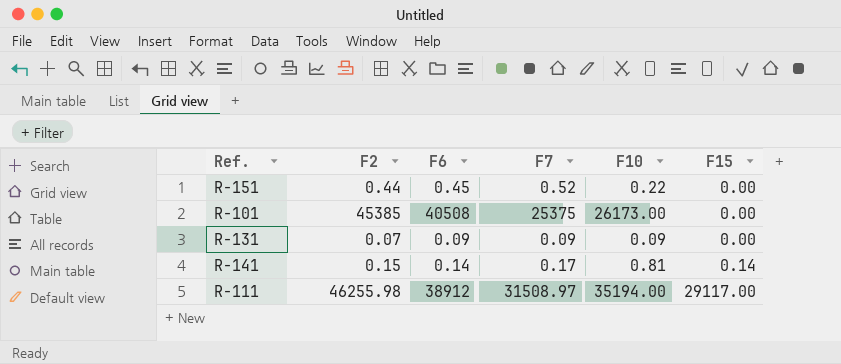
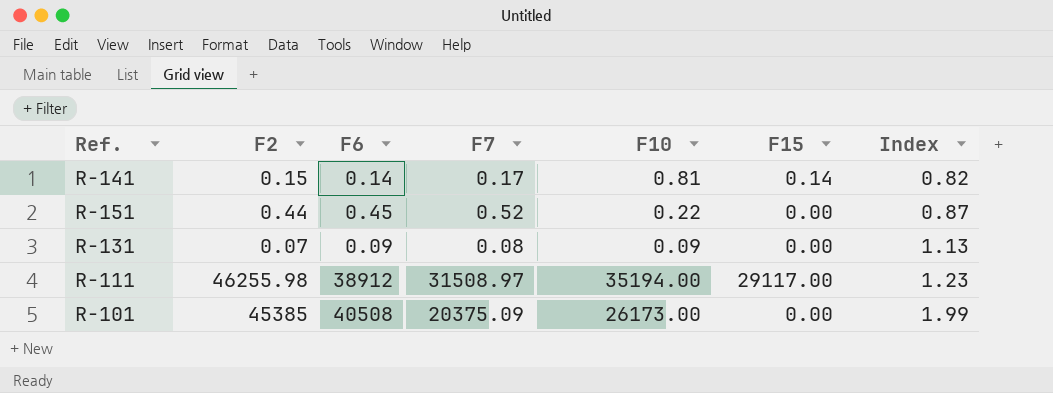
row order: F15 ascending -> Index ascending
column Index | formula: none -> [F6] / [F7]
R-131 | F7: 0.09 -> 0.08
R-101 | F7: 25375 -> 20375.09

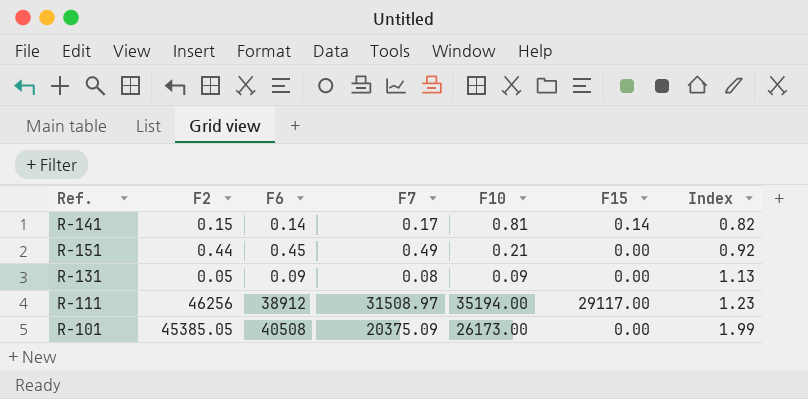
R-151 | F7: 0.52 -> 0.49
R-151 | F10: 0.22 -> 0.21
R-151 | Index: 0.87 -> 0.92
R-131 | F2: 0.07 -> 0.05
R-111 | F2: 46255.98 -> 46256
R-101 | F2: 45385 -> 45385.05

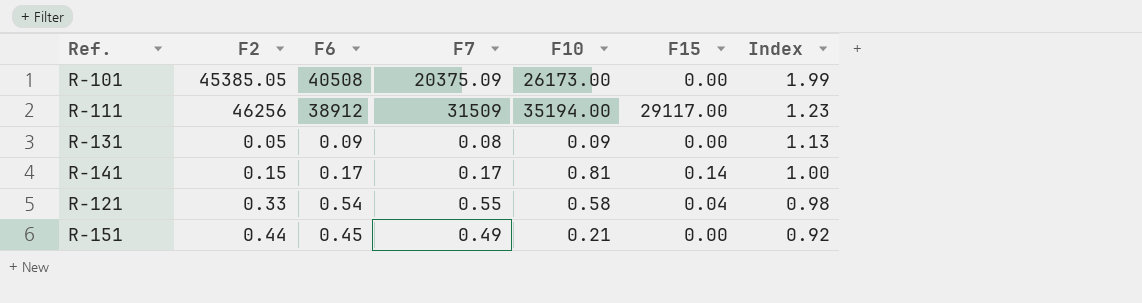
row order: Index ascending -> Index descending
R-111 | F7: 31508.97 -> 31509
R-141 | F6: 0.14 -> 0.17
R-141 | Index: 0.82 -> 1.00
row R-121: none -> 0.33 | 0.54 | 0.55 | 0.58 | 0.04 | 0.98

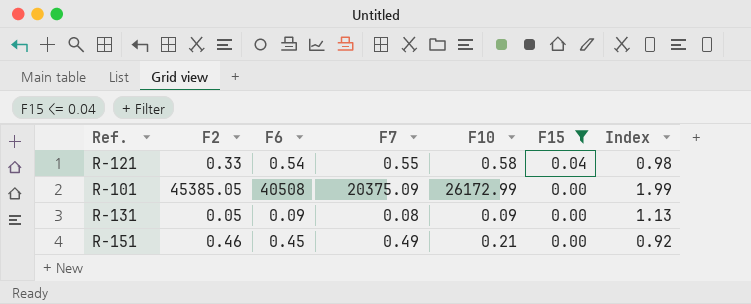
filter: none -> F15 <= 0.04
row order: Index descending -> F15 descending
R-101 | F10: 26173.00 -> 26172.99
R-151 | F2: 0.44 -> 0.46

